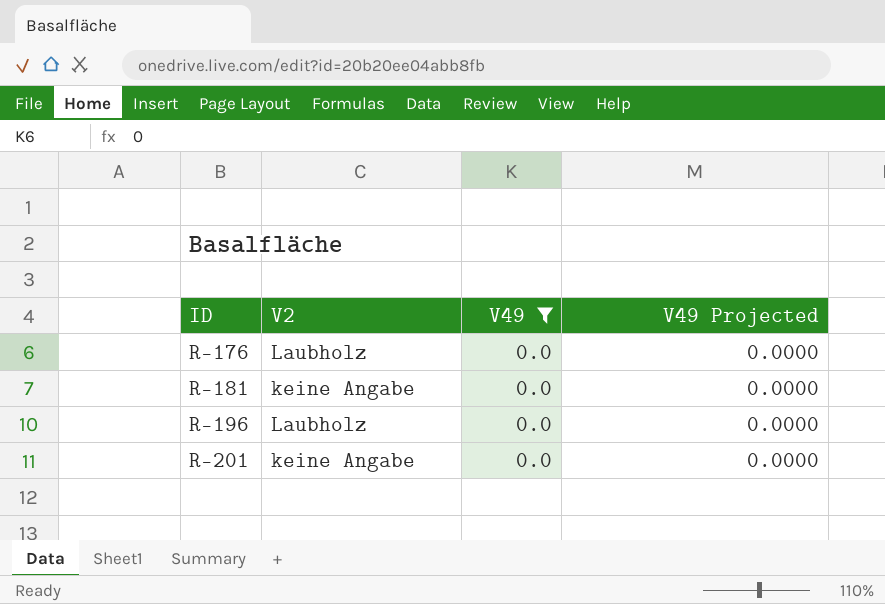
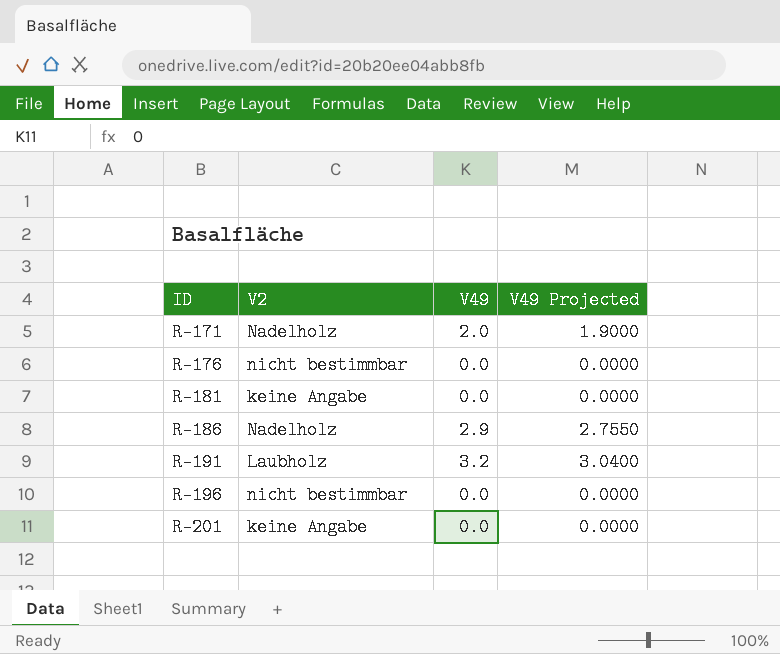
filter: V49 = 0.0 -> none
R-176 | V2: Laubholz -> nicht bestimmbar
R-196 | V2: Laubholz -> nicht bestimmbar

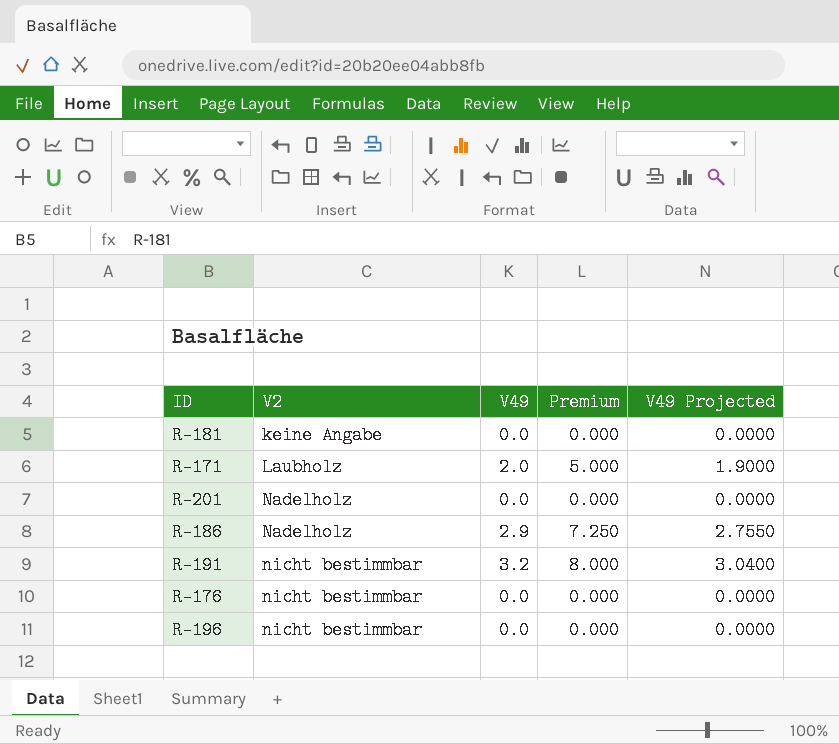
row order: ID ascending -> V2 ascending
column Premium | formula: none -> [V49] * 2.5
R-171 | V2: Nadelholz -> Laubholz
R-201 | V2: keine Angabe -> Nadelholz
R-191 | V2: Laubholz -> nicht bestimmbar

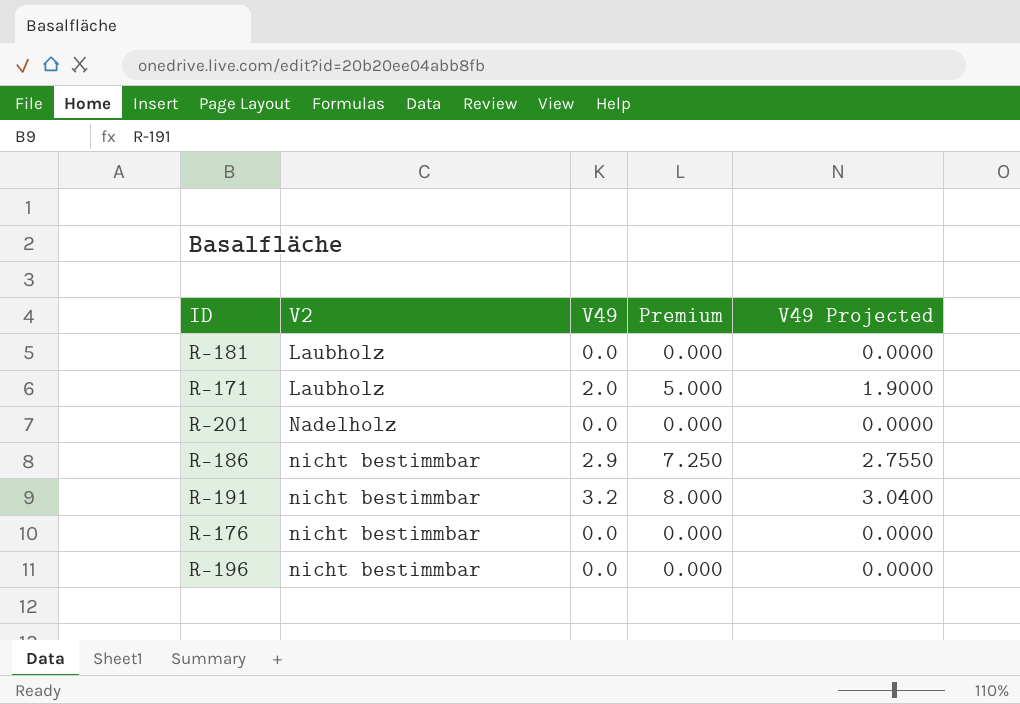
R-181 | V2: keine Angabe -> Laubholz
R-186 | V2: Nadelholz -> nicht bestimmbar

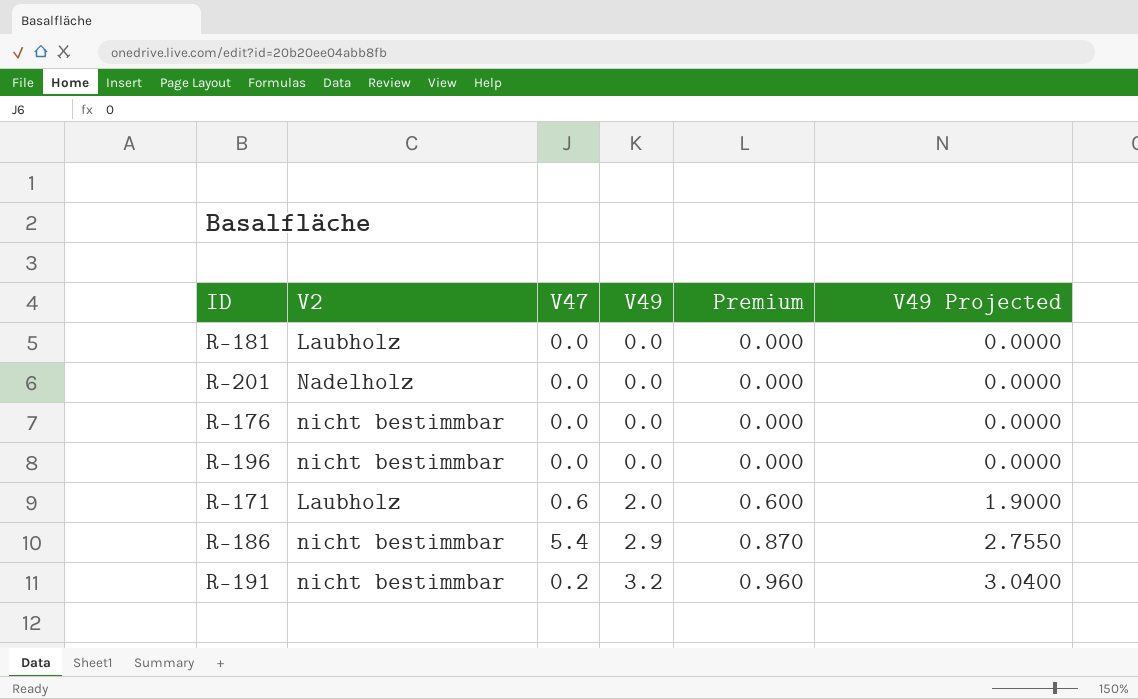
row order: V2 ascending -> V49 ascending
column V47 | position: none -> 3
column Premium | formula: [V49] * 2.5 -> [V49] * 0.3

